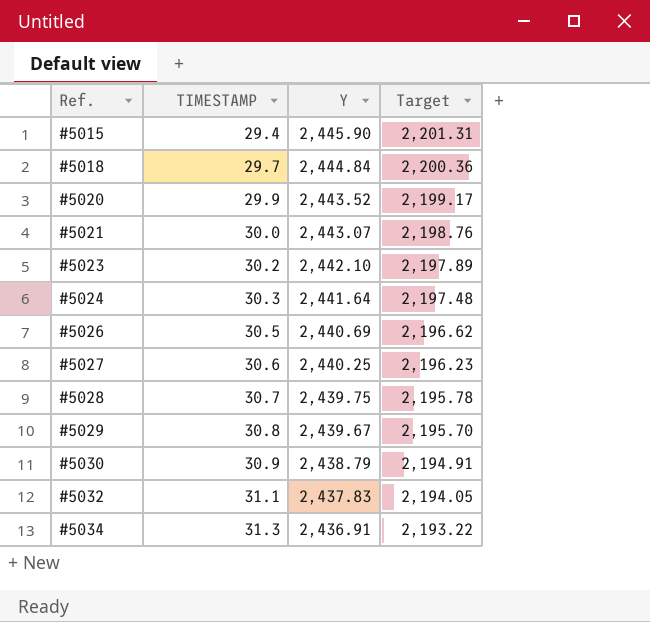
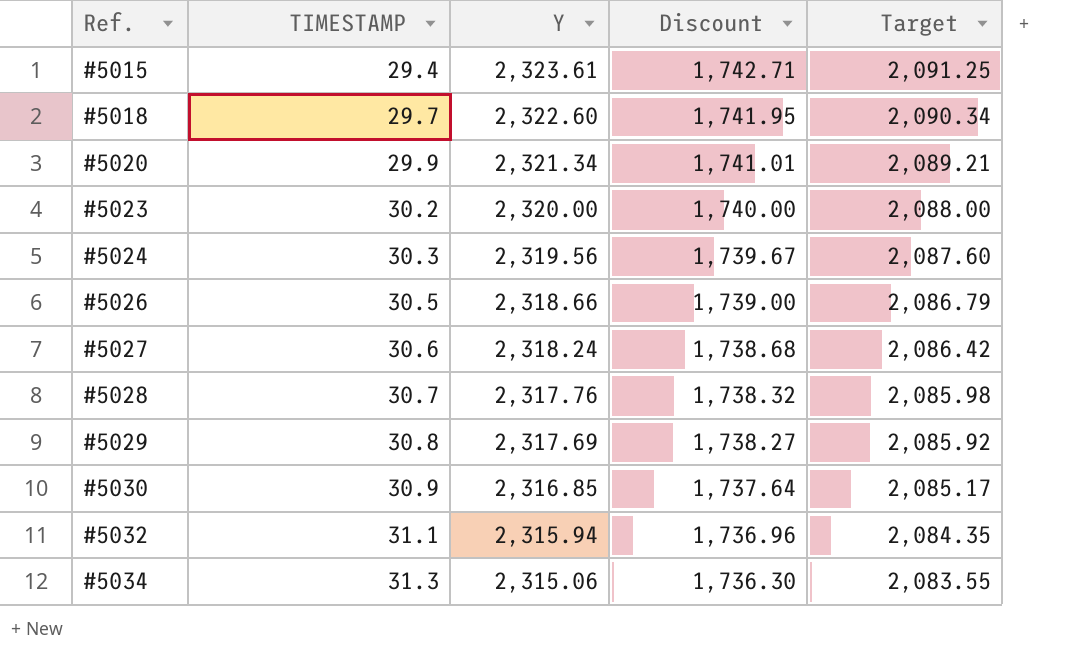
column Discount | formula: none -> [Y] * 0.75
row #5021: 30.0 | 2,443.07 | 2,198.76 -> none
#5015 | Y: 2,445.90 -> 2,323.61
#5015 | Target: 2,201.31 -> 2,091.25
#5018 | Y: 2,444.84 -> 2,322.60
#5018 | Target: 2,200.36 -> 2,090.34
#5020 | Y: 2,443.52 -> 2,321.34
#5020 | Target: 2,199.17 -> 2,089.21
#5023 | Y: 2,442.10 -> 2,320.00
#5023 | Target: 2,197.89 -> 2,088.00
#5024 | Y: 2,441.64 -> 2,319.56
#5024 | Target: 2,197.48 -> 2,087.60
#5026 | Y: 2,440.69 -> 2,318.66
#5026 | Target: 2,196.62 -> 2,086.79
#5027 | Y: 2,440.25 -> 2,318.24
#5027 | Target: 2,196.23 -> 2,086.42
#5028 | Y: 2,439.75 -> 2,317.76
#5028 | Target: 2,195.78 -> 2,085.98
#5029 | Y: 2,439.67 -> 2,317.69
#5029 | Target: 2,195.70 -> 2,085.92
#5030 | Y: 2,438.79 -> 2,316.85
#5030 | Target: 2,194.91 -> 2,085.17
#5032 | Y: 2,437.83 -> 2,315.94
#5032 | Target: 2,194.05 -> 2,084.35
#5034 | Y: 2,436.91 -> 2,315.06
#5034 | Target: 2,193.22 -> 2,083.55

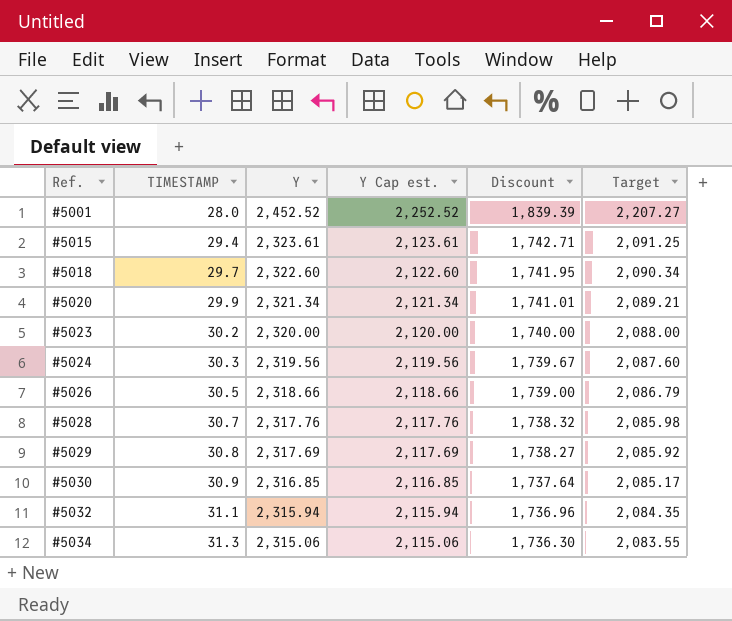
column Y Cap est. | formula: none -> [Y] - 200
row #5027: 30.6 | 2,318.24 | 1,738.68 | 2,086.42 -> none
row #5001: none -> 28.0 | 2,452.52 | 2,252.52 | 1,839.39 | 2,207.27

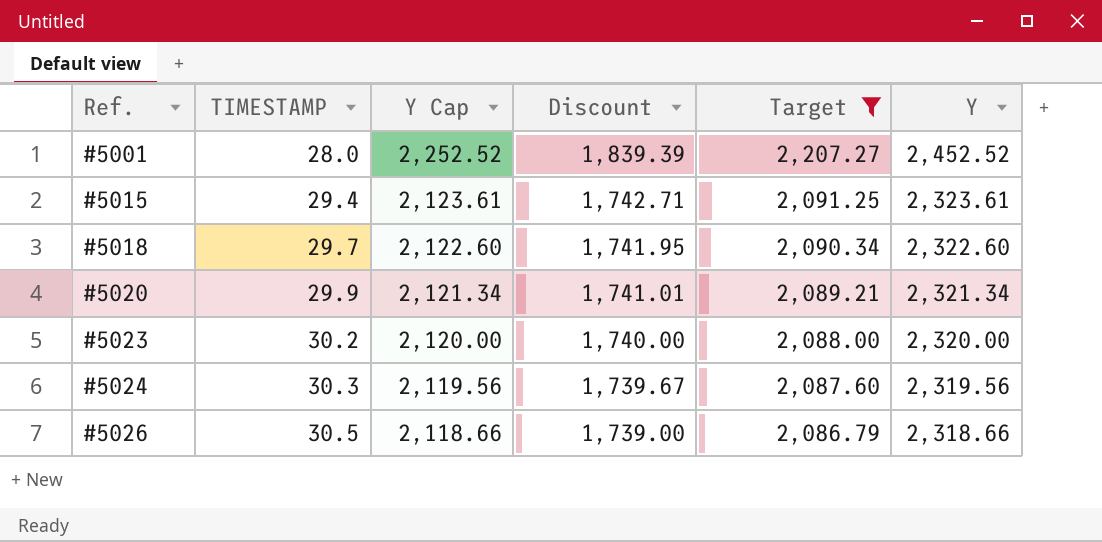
filter: none -> Target >= 2,086.79
column name: Y Cap est. -> Y Cap
column Y | position: 3 -> 6

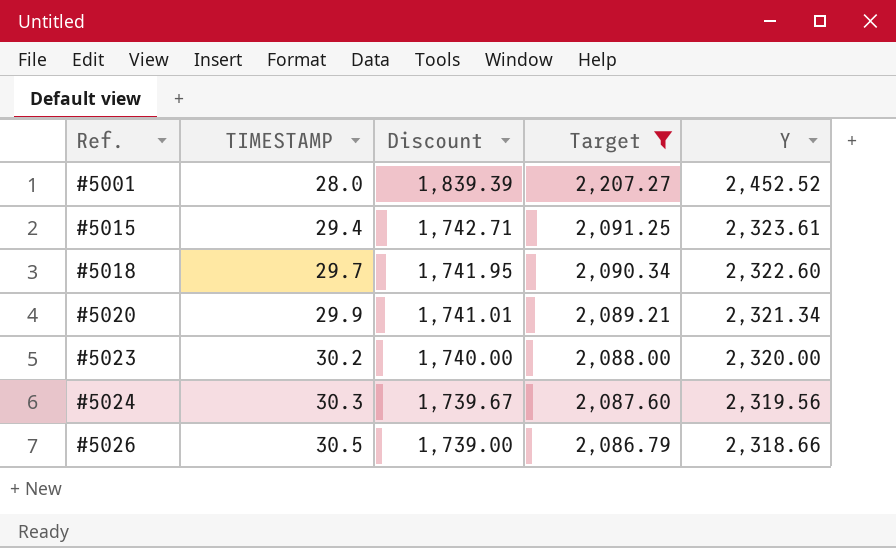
column Y Cap | formula: [Y] - 200 -> none

